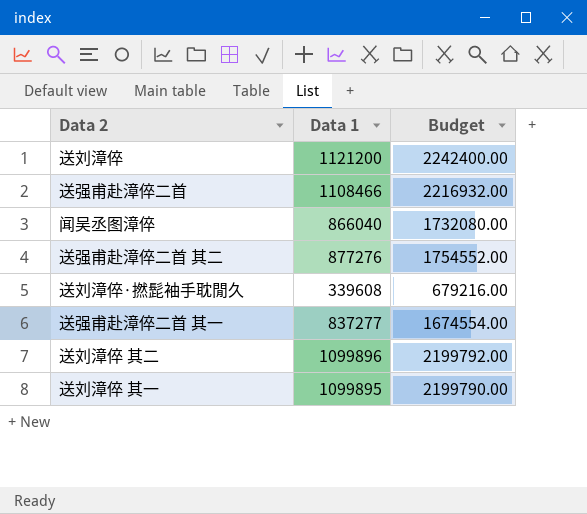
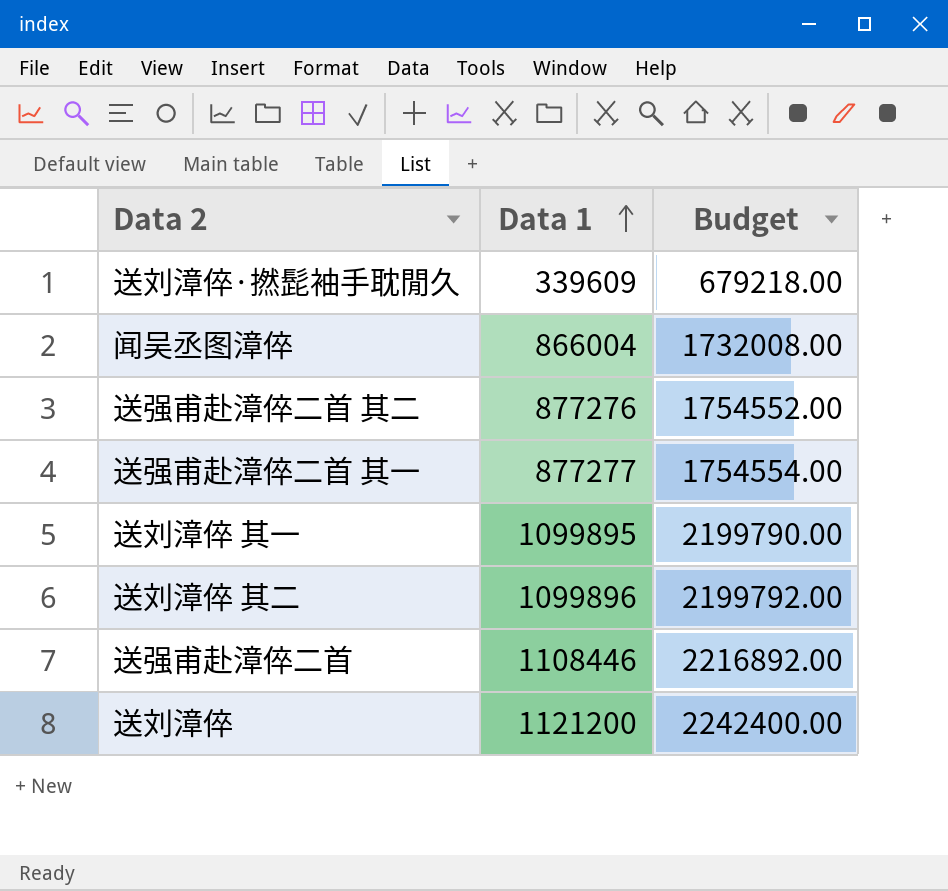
row order: none -> Data 1 ascending
送刘漳倅·撚髭袖手耽閒久 | Data 1: 339608 -> 339609
送刘漳倅·撚髭袖手耽閒久 | Budget: 679216.00 -> 679218.00
闻吴丞图漳倅 | Data 1: 866040 -> 866004
闻吴丞图漳倅 | Budget: 1732080.00 -> 1732008.00
送强甫赴漳倅二首 其一 | Data 1: 837277 -> 877277
送强甫赴漳倅二首 其一 | Budget: 1674554.00 -> 1754554.00
送强甫赴漳倅二首 | Data 1: 1108466 -> 1108446
送强甫赴漳倅二首 | Budget: 2216932.00 -> 2216892.00

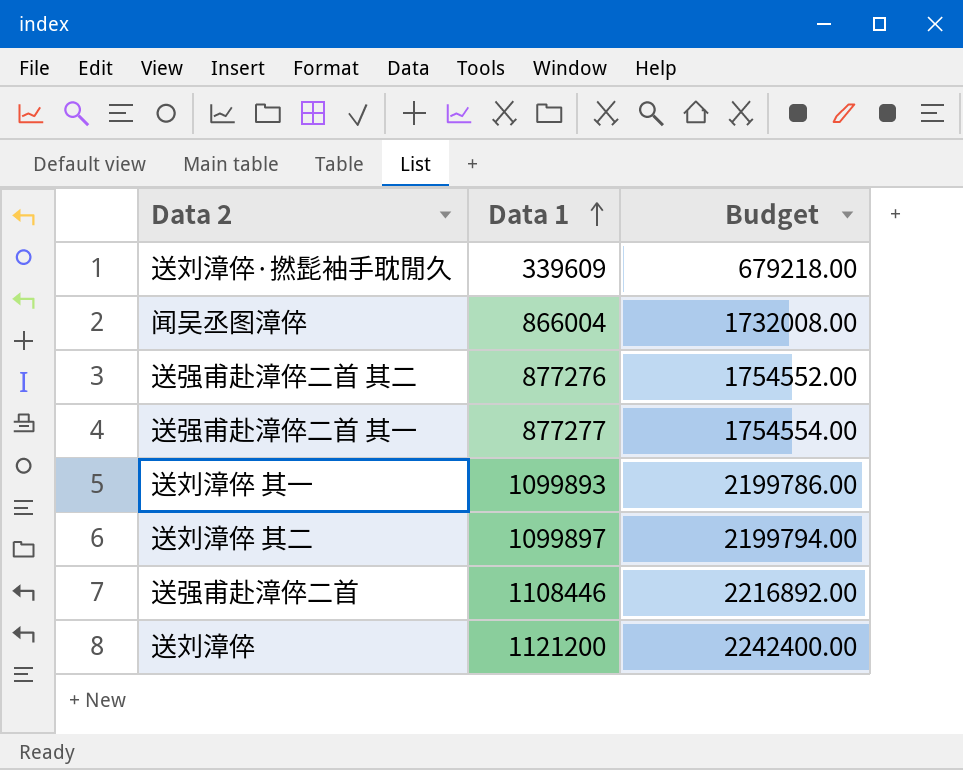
送刘漳倅 其一 | Data 1: 1099895 -> 1099893
送刘漳倅 其一 | Budget: 2199790.00 -> 2199786.00
送刘漳倅 其二 | Data 1: 1099896 -> 1099897
送刘漳倅 其二 | Budget: 2199792.00 -> 2199794.00

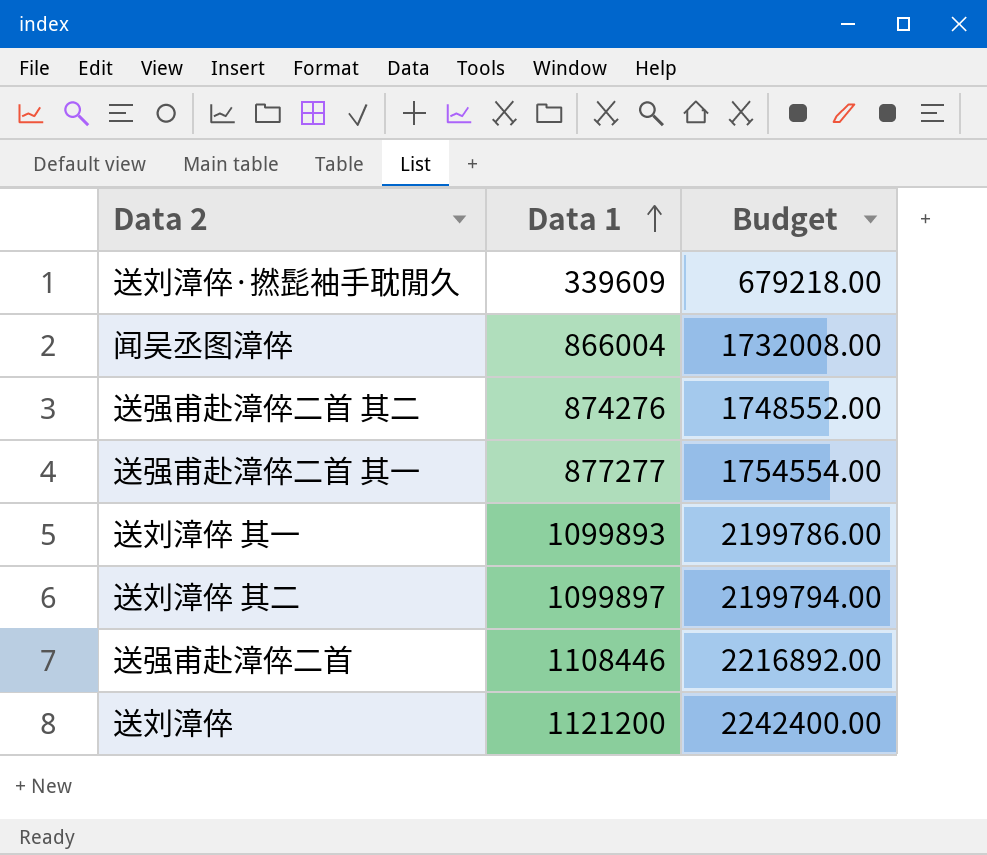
送强甫赴漳倅二首 其二 | Data 1: 877276 -> 874276
送强甫赴漳倅二首 其二 | Budget: 1754552.00 -> 1748552.00

